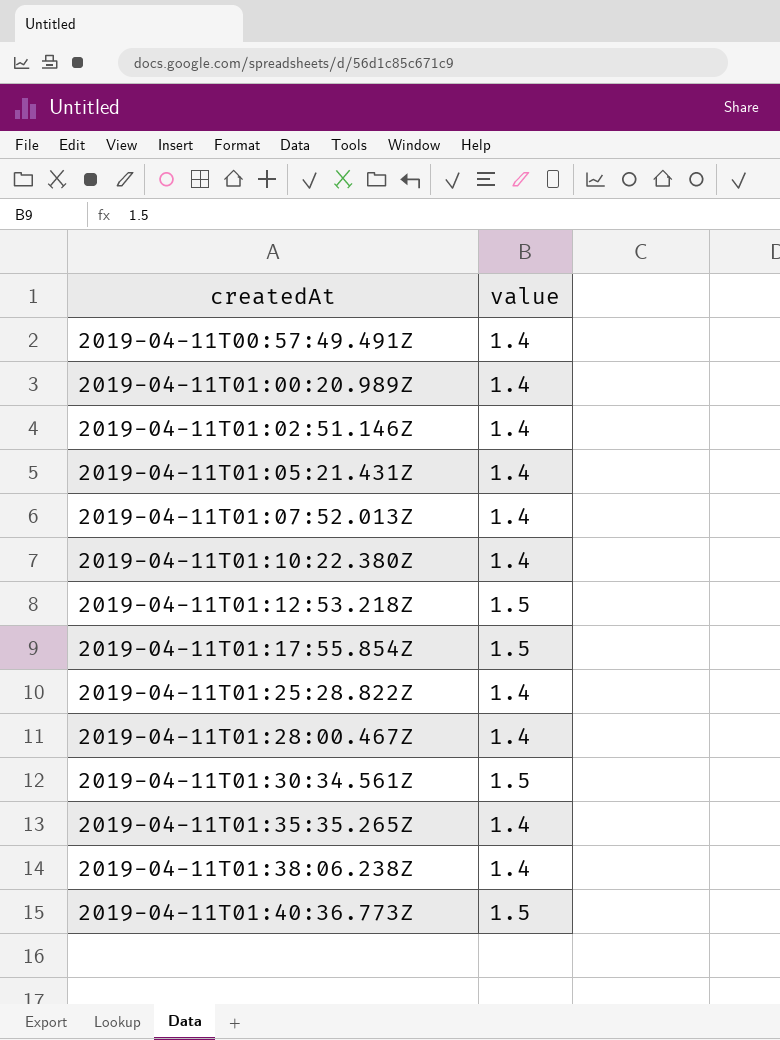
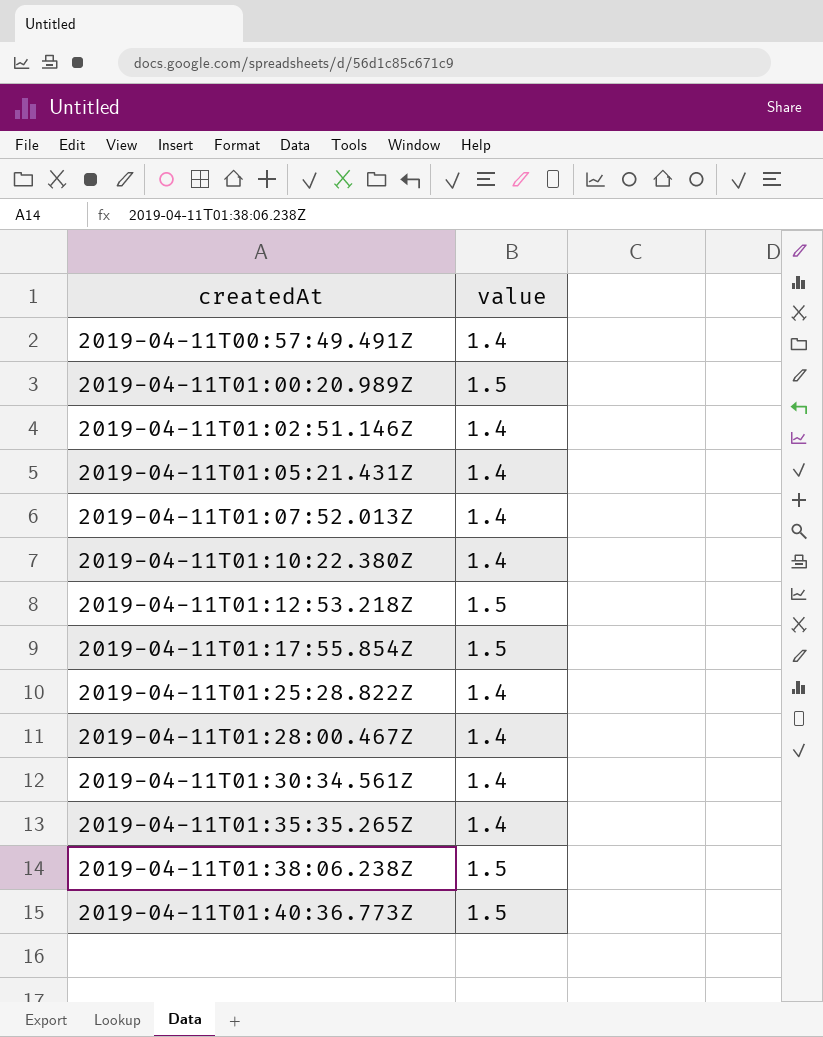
2019-04-11T01:00:20.989Z | value: 1.4 -> 1.5
2019-04-11T01:30:34.561Z | value: 1.5 -> 1.4
2019-04-11T01:38:06.238Z | value: 1.4 -> 1.5

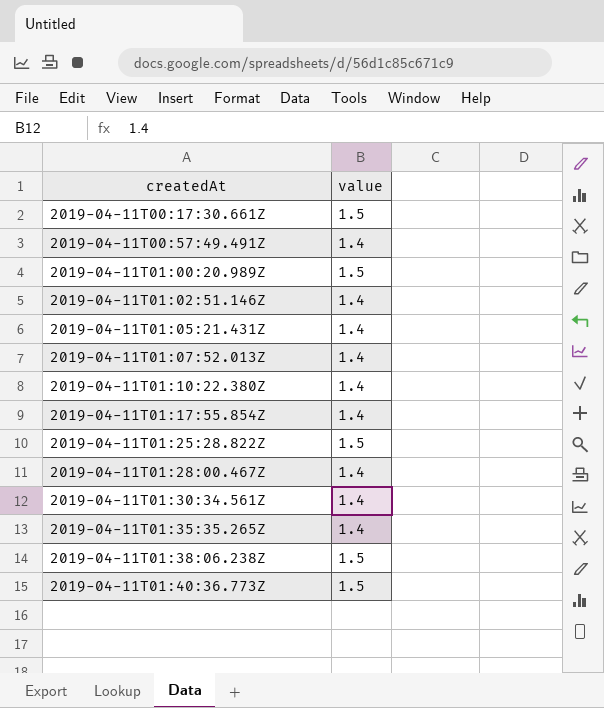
row 2019-04-11T01:12:53.218Z: 1.5 -> none
row 2019-04-11T00:17:30.661Z: none -> 1.5
2019-04-11T01:17:55.854Z | value: 1.5 -> 1.4
2019-04-11T01:25:28.822Z | value: 1.4 -> 1.5

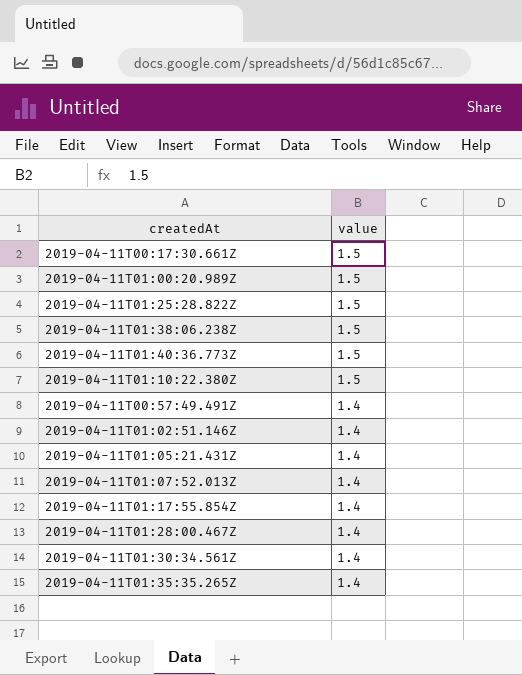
row order: createdAt ascending -> value descending
2019-04-11T01:10:22.380Z | value: 1.4 -> 1.5

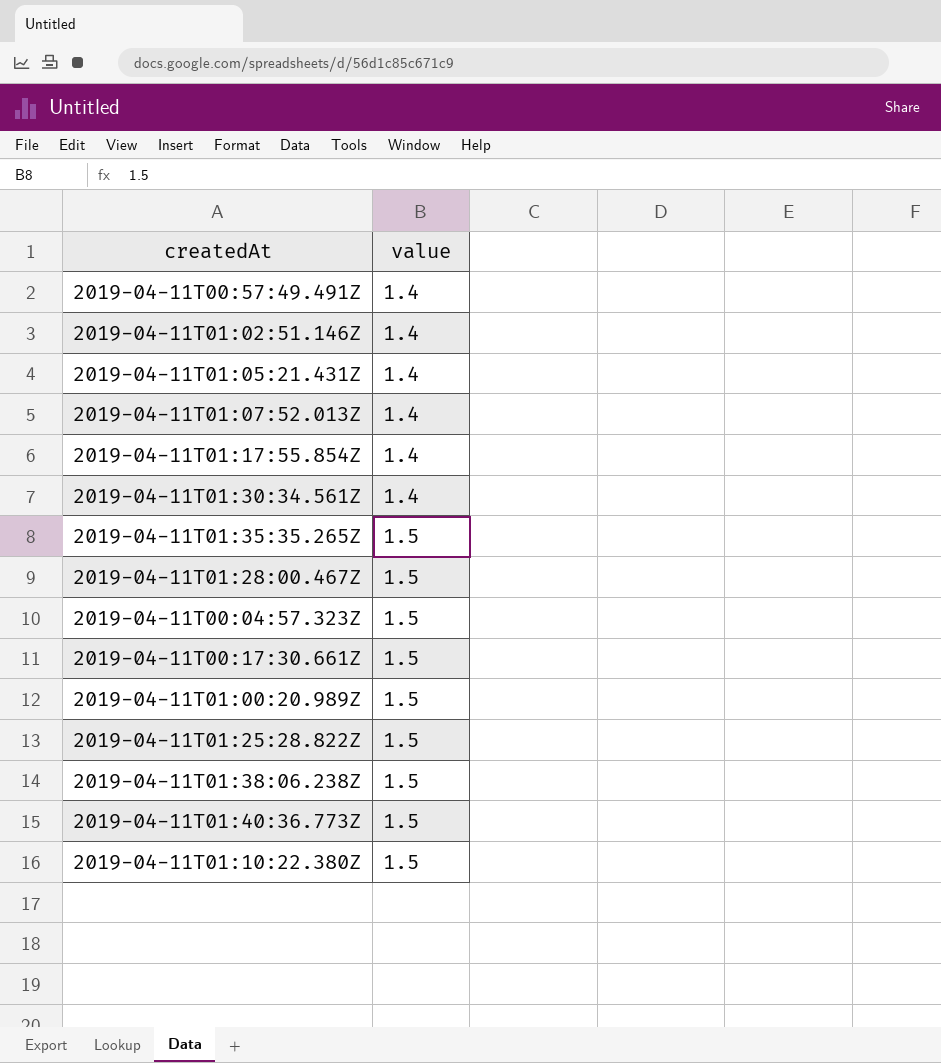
row order: value descending -> value ascending
2019-04-11T01:35:35.265Z | value: 1.4 -> 1.5
2019-04-11T01:28:00.467Z | value: 1.4 -> 1.5
row 2019-04-11T00:04:57.323Z: none -> 1.5

